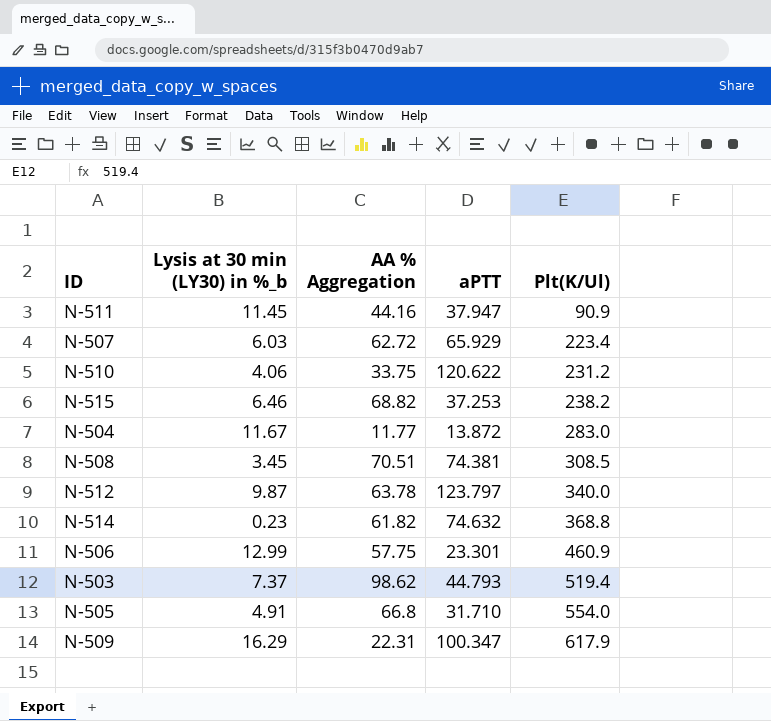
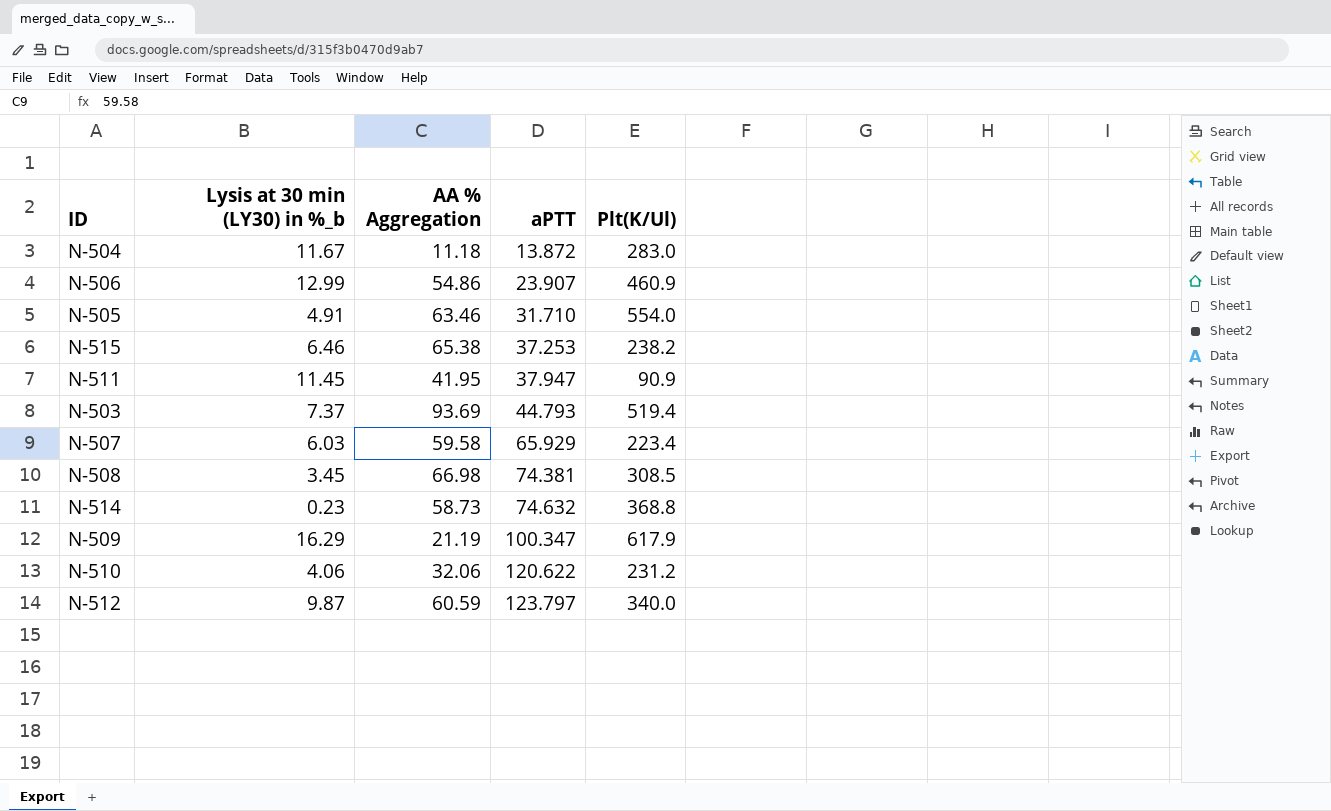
row order: Plt(K/Ul) ascending -> aPTT ascending
N-504 | AA % Aggregation: 11.77 -> 11.18
N-506 | AA % Aggregation: 57.75 -> 54.86
N-506 | aPTT: 23.301 -> 23.907
N-505 | AA % Aggregation: 66.8 -> 63.46
N-515 | AA % Aggregation: 68.82 -> 65.38
N-511 | AA % Aggregation: 44.16 -> 41.95
N-503 | AA % Aggregation: 98.62 -> 93.69
N-507 | AA % Aggregation: 62.72 -> 59.58
N-508 | AA % Aggregation: 70.51 -> 66.98
N-514 | AA % Aggregation: 61.82 -> 58.73
N-509 | AA % Aggregation: 22.31 -> 21.19
N-510 | AA % Aggregation: 33.75 -> 32.06
N-512 | AA % Aggregation: 63.78 -> 60.59

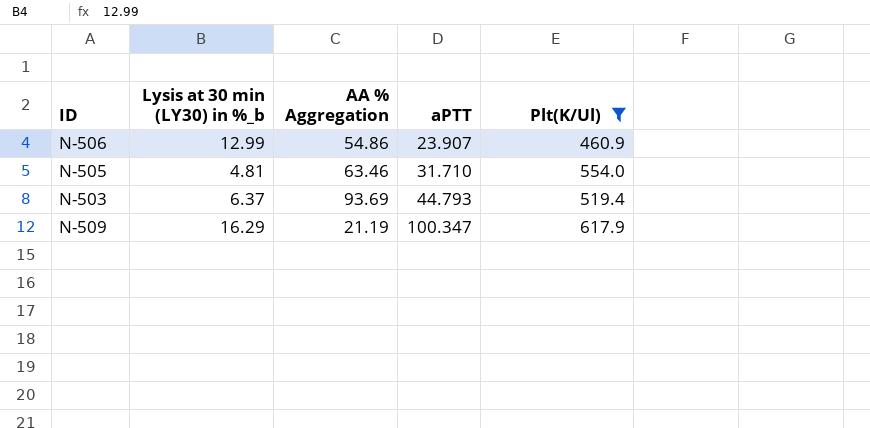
filter: none -> Plt(K/Ul) >= 460.9
N-505 | Lysis at 30 min (LY30) in %_b: 4.91 -> 4.81
N-503 | Lysis at 30 min (LY30) in %_b: 7.37 -> 6.37

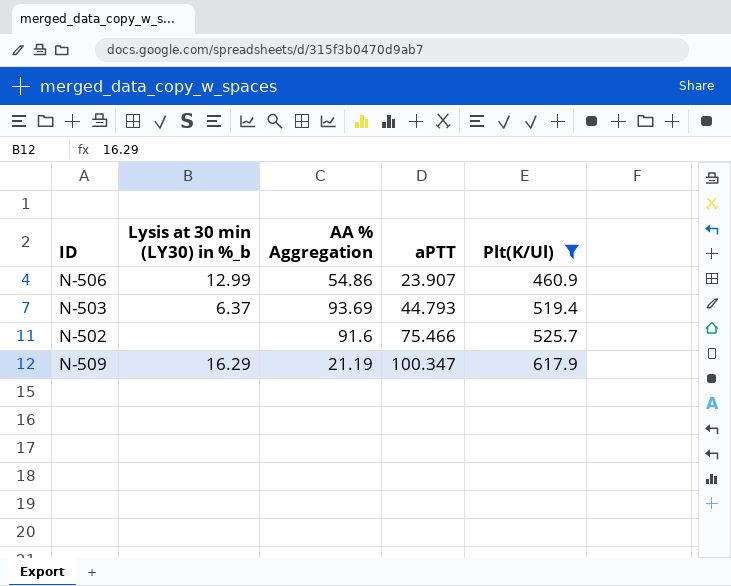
row N-505: 4.81 | 63.46 | 31.710 | 554.0 -> none
row N-502: none -> none | 91.6 | 75.466 | 525.7

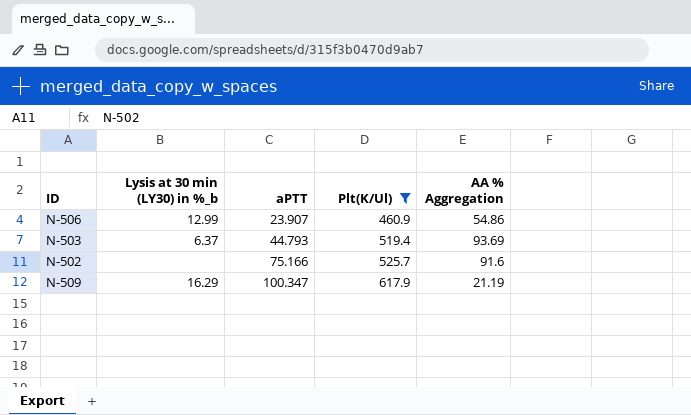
column AA % Aggregation | position: 3 -> 5
N-502 | aPTT: 75.466 -> 75.166

